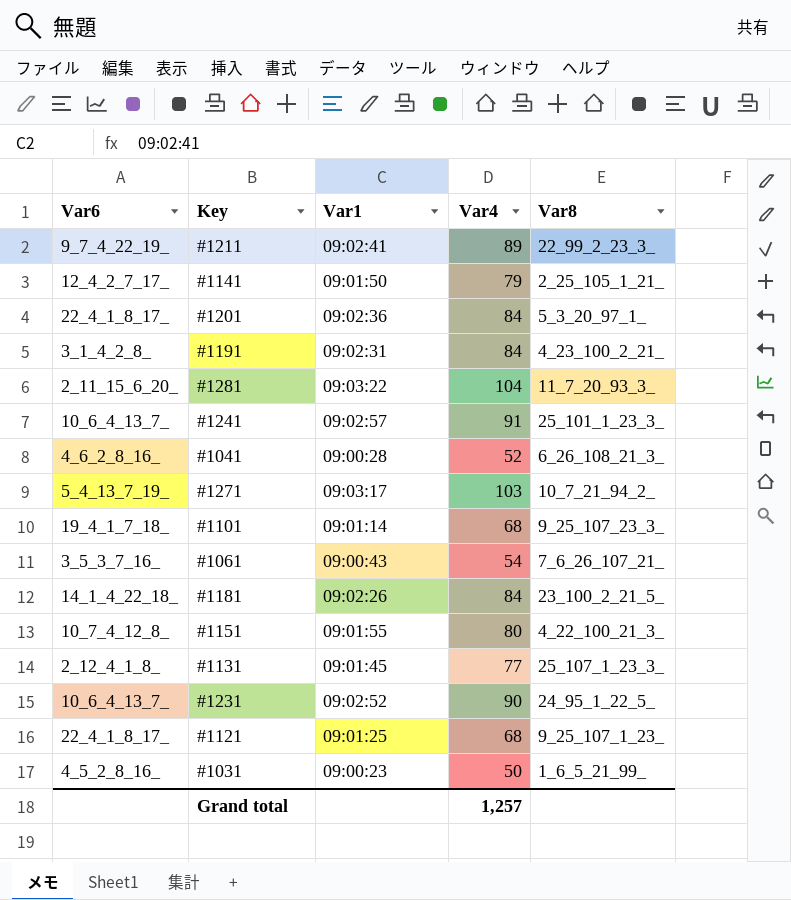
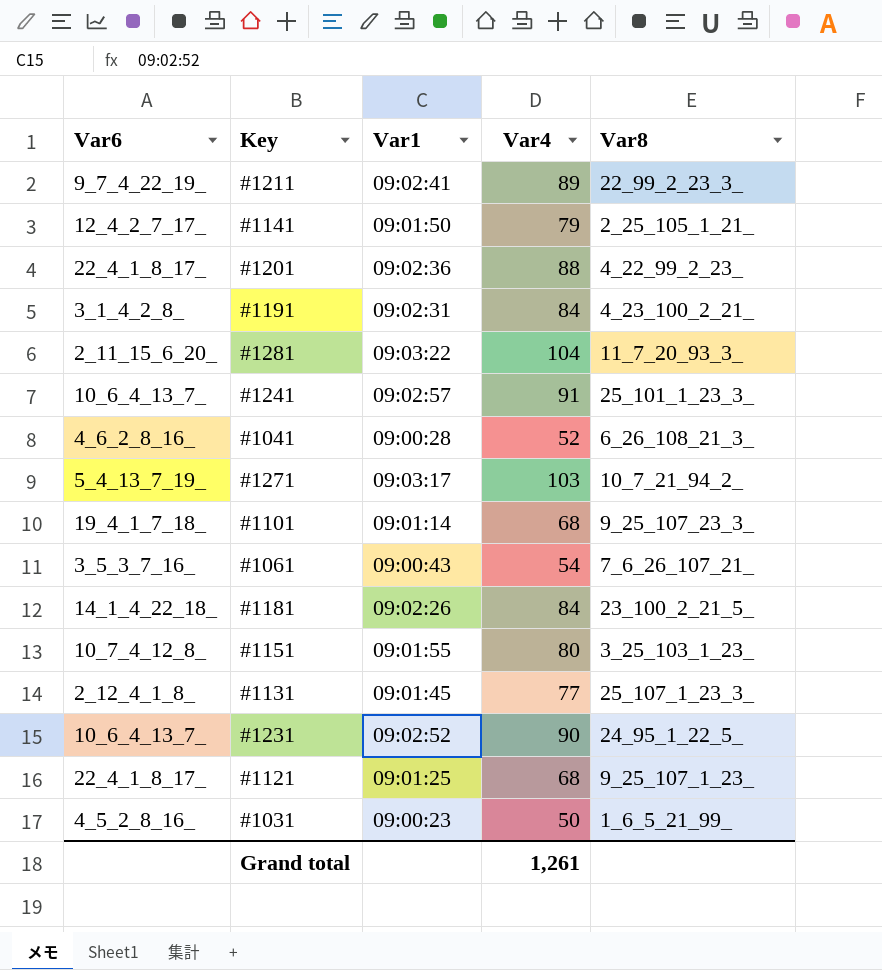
#1201 | Var4: 84 -> 88
#1201 | Var8: 5_3_20_97_1_ -> 4_22_99_2_23_
#1151 | Var8: 4_22_100_21_3_ -> 3_25_103_1_23_
Grand total | Var4: 1,257 -> 1,261

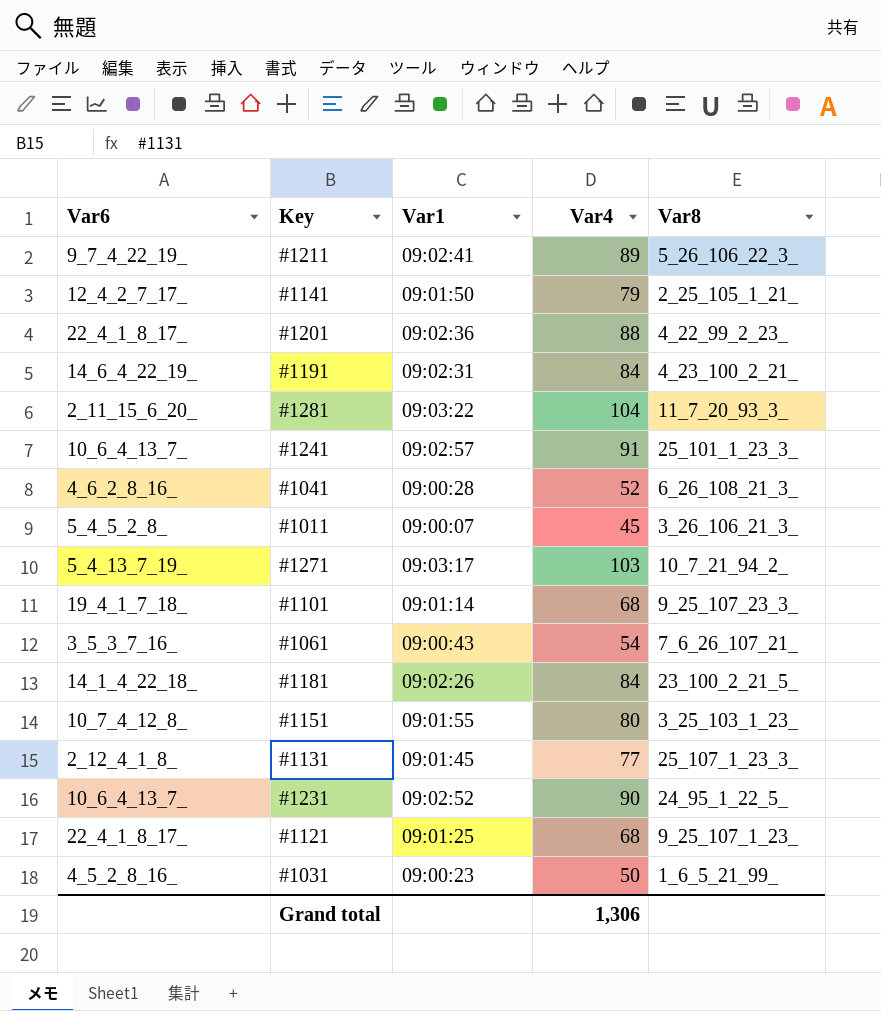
#1211 | Var8: 22_99_2_23_3_ -> 5_26_106_22_3_
#1191 | Var6: 3_1_4_2_8_ -> 14_6_4_22_19_
row #1011: none -> 5_4_5_2_8_ | 09:00:07 | 45 | 3_26_106_21_3_
Grand total | Var4: 1,261 -> 1,306

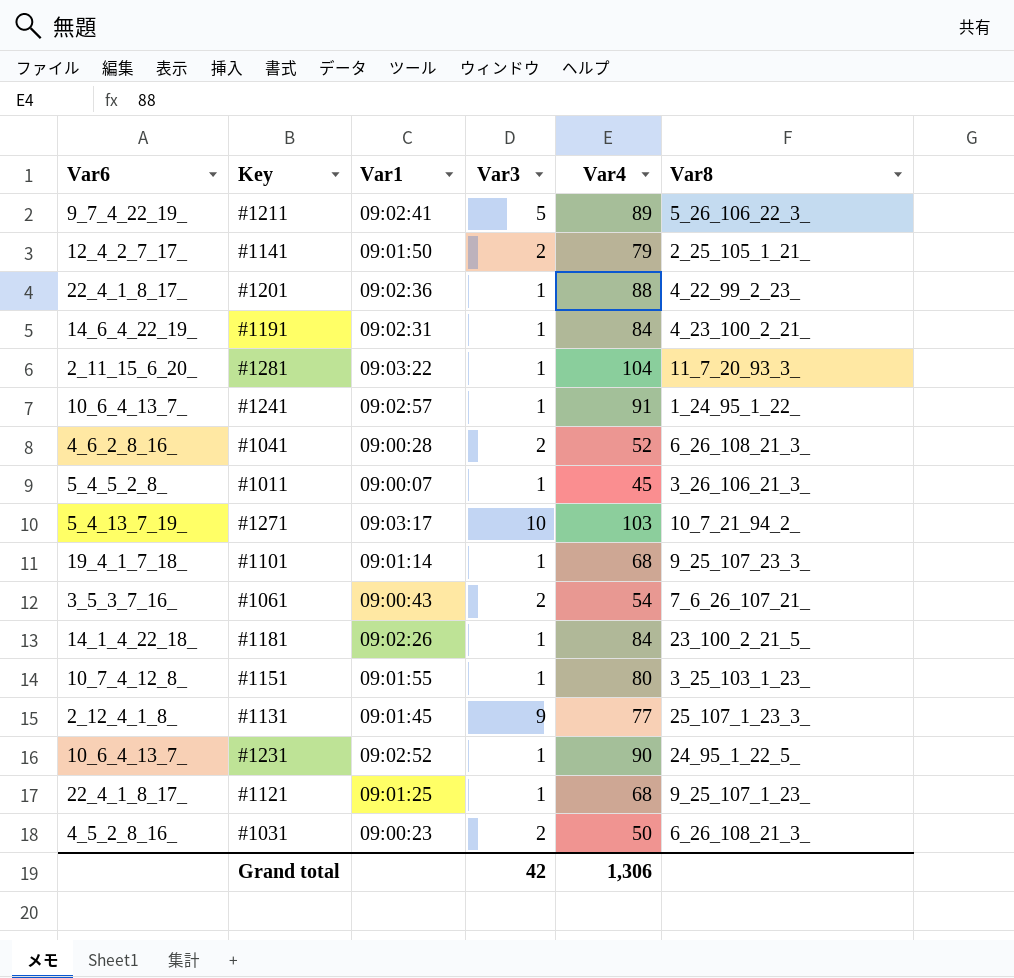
column Var3 | position: none -> 4
#1241 | Var8: 25_101_1_23_3_ -> 1_24_95_1_22_
#1031 | Var8: 1_6_5_21_99_ -> 6_26_108_21_3_

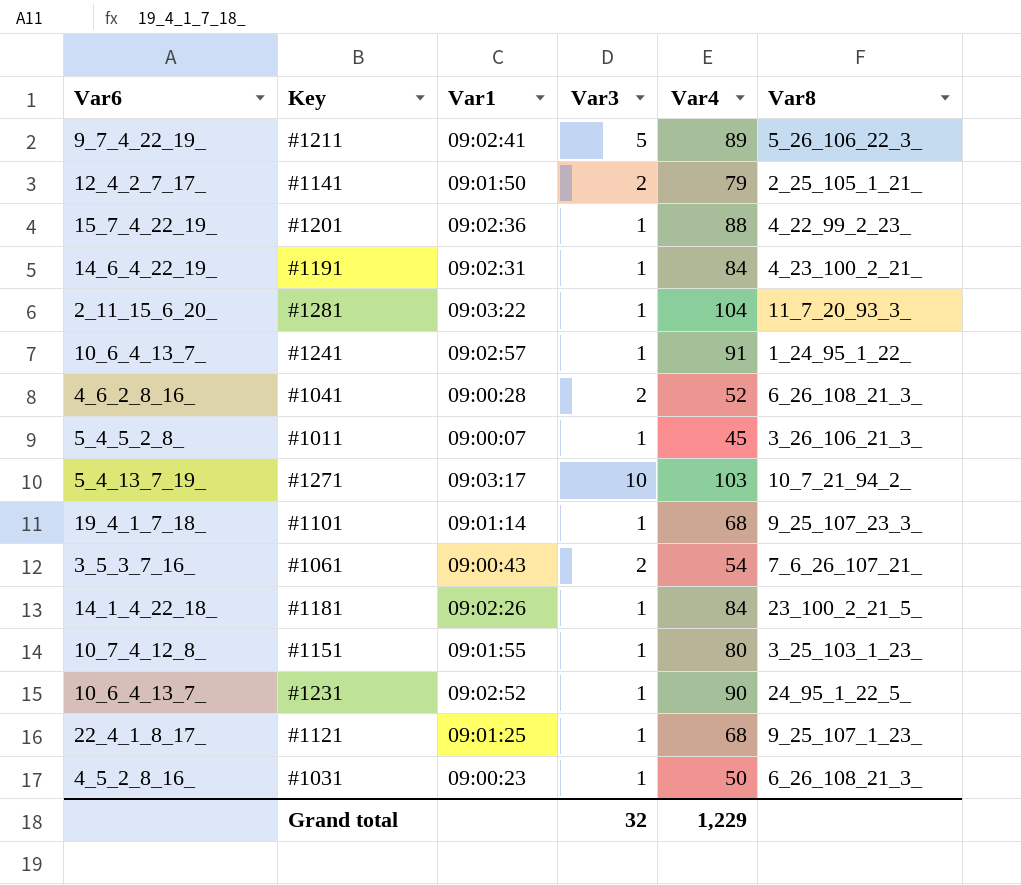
row #1131: 2_12_4_1_8_ | 09:01:45 | 9 | 77 | 25_107_1_23_3_ -> none
#1201 | Var6: 22_4_1_8_17_ -> 15_7_4_22_19_
#1031 | Var3: 2 -> 1
Grand total | Var3: 42 -> 32
Grand total | Var4: 1,306 -> 1,229

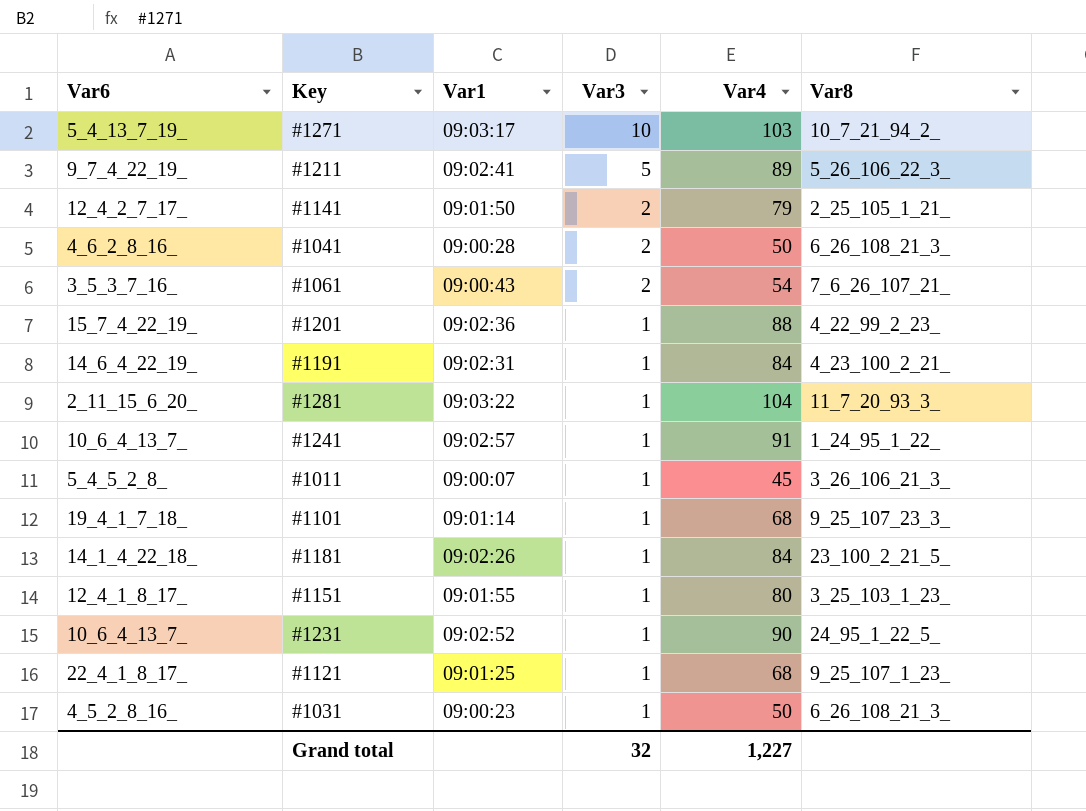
row order: none -> Var3 descending
#1041 | Var4: 52 -> 50
#1151 | Var6: 10_7_4_12_8_ -> 12_4_1_8_17_
Grand total | Var4: 1,229 -> 1,227

